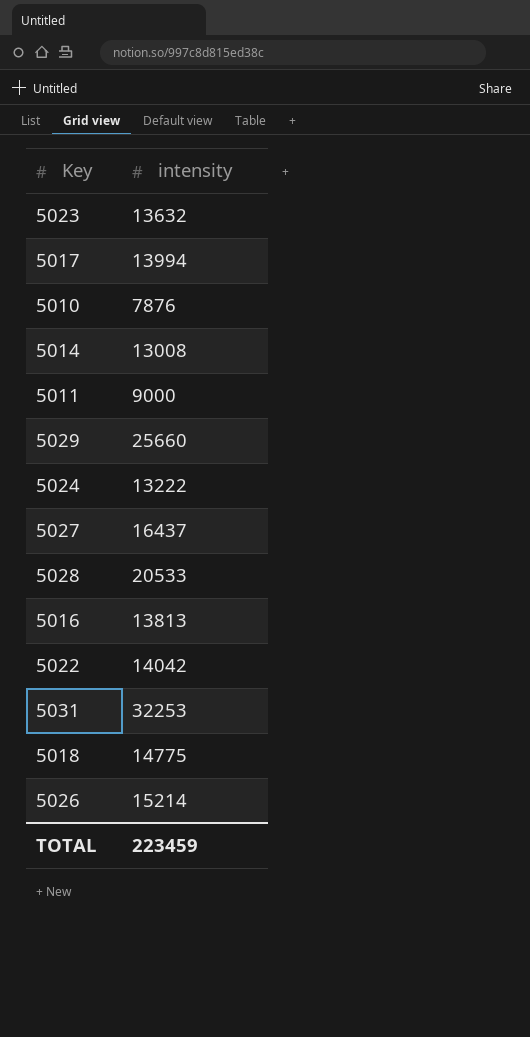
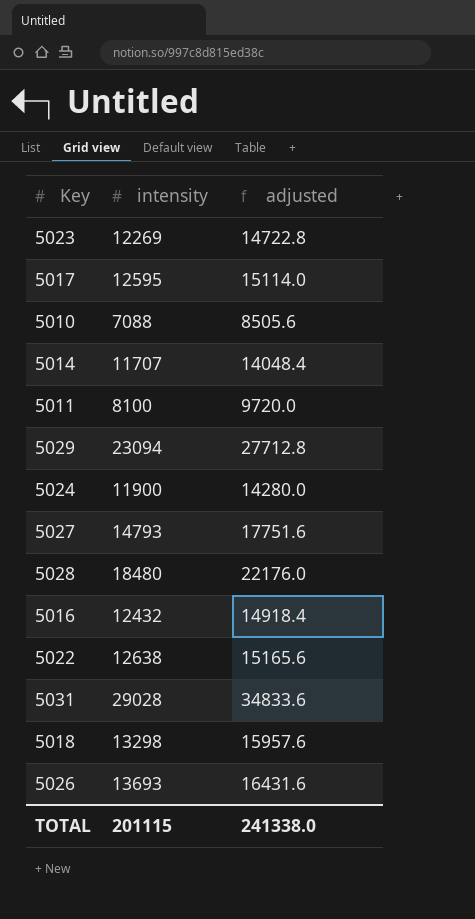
column adjusted | formula: none -> [intensity] * 1.2
5023 | intensity: 13632 -> 12269
5017 | intensity: 13994 -> 12595
5010 | intensity: 7876 -> 7088
5014 | intensity: 13008 -> 11707
5011 | intensity: 9000 -> 8100
5029 | intensity: 25660 -> 23094
5024 | intensity: 13222 -> 11900
5027 | intensity: 16437 -> 14793
5028 | intensity: 20533 -> 18480
5016 | intensity: 13813 -> 12432
5022 | intensity: 14042 -> 12638
5031 | intensity: 32253 -> 29028
5018 | intensity: 14775 -> 13298
5026 | intensity: 15214 -> 13693
TOTAL | intensity: 223459 -> 201115

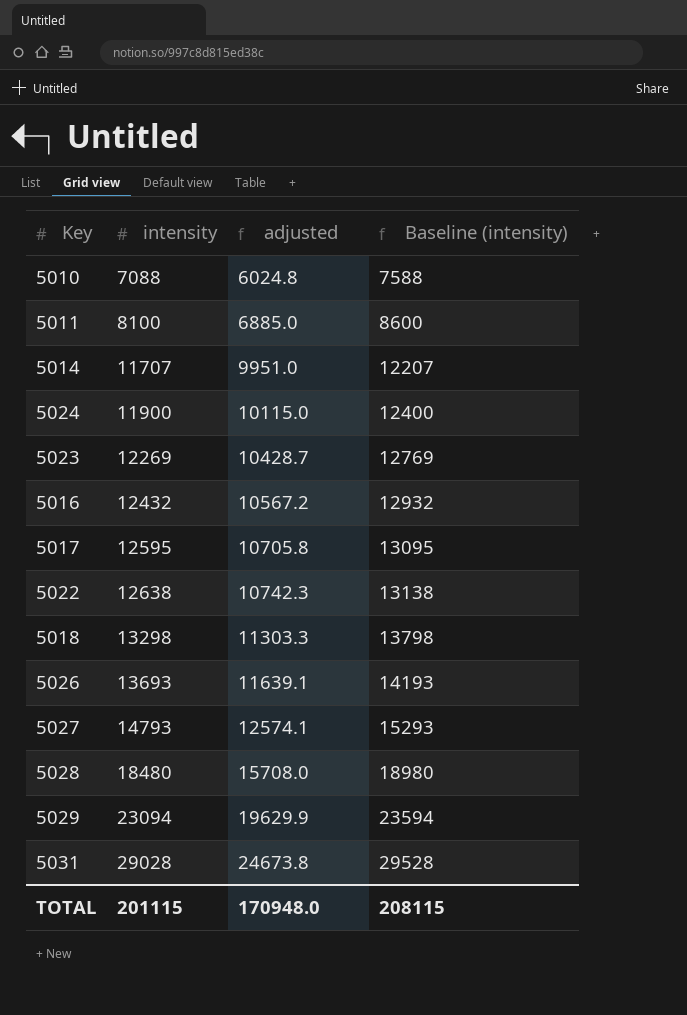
row order: none -> intensity ascending
column adjusted | formula: [intensity] * 1.2 -> [intensity] * 0.85
column Baseline (intensity) | formula: none -> [intensity] + 500
TOTAL | adjusted: 241338.0 -> 170948.0

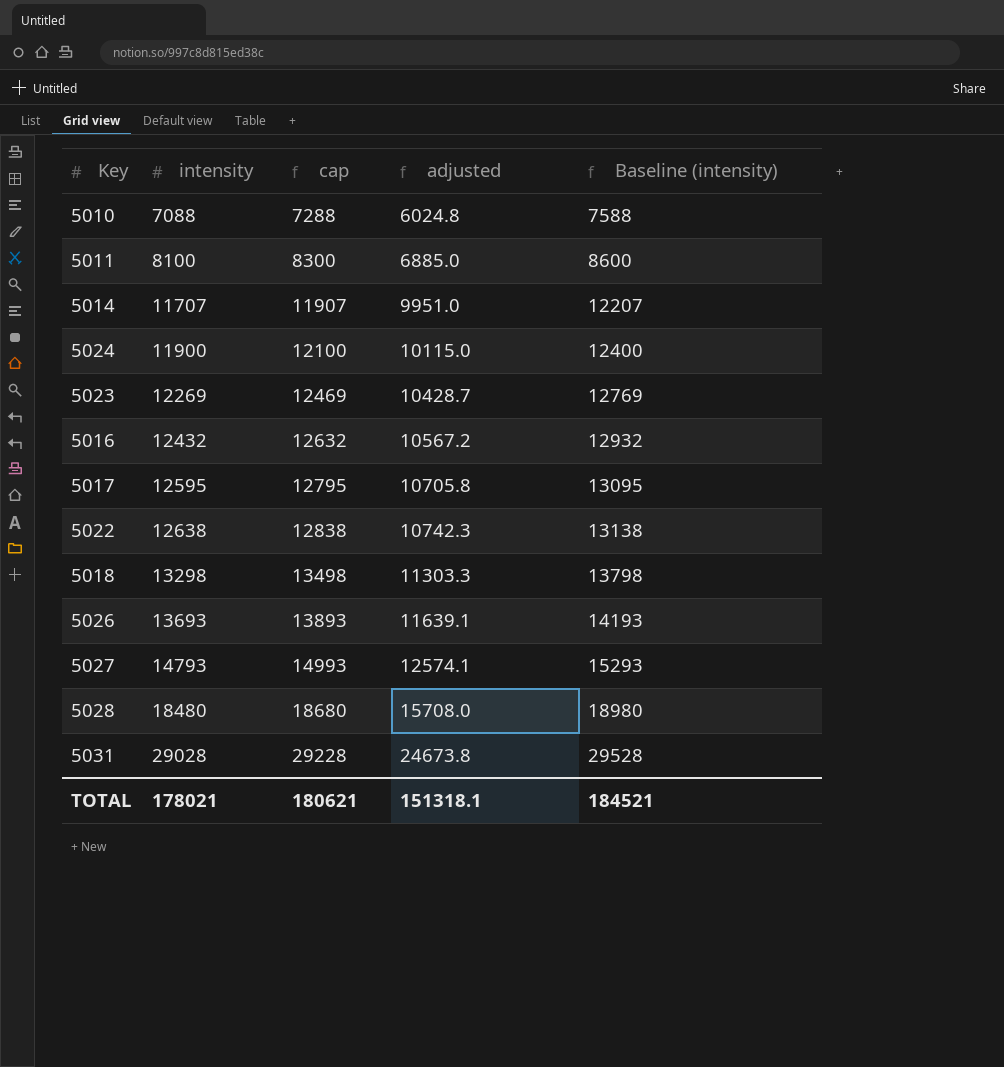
column cap | formula: none -> [intensity] + 200
row 5029: 23094 | 19629.9 | 23594 -> none
TOTAL | intensity: 201115 -> 178021
TOTAL | adjusted: 170948.0 -> 151318.1
TOTAL | Baseline (intensity): 208115 -> 184521

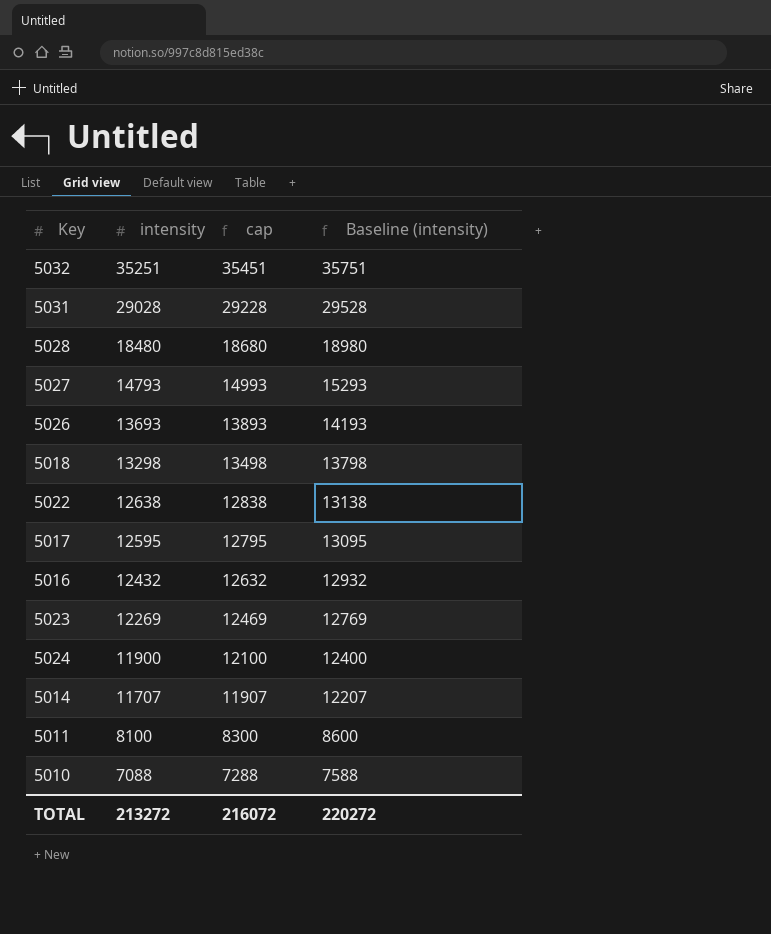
row order: intensity ascending -> intensity descending
column adjusted | formula: [intensity] * 0.85 -> none
row 5032: none -> 35251 | 35451 | 35751
TOTAL | intensity: 178021 -> 213272
TOTAL | cap: 180621 -> 216072
TOTAL | Baseline (intensity): 184521 -> 220272

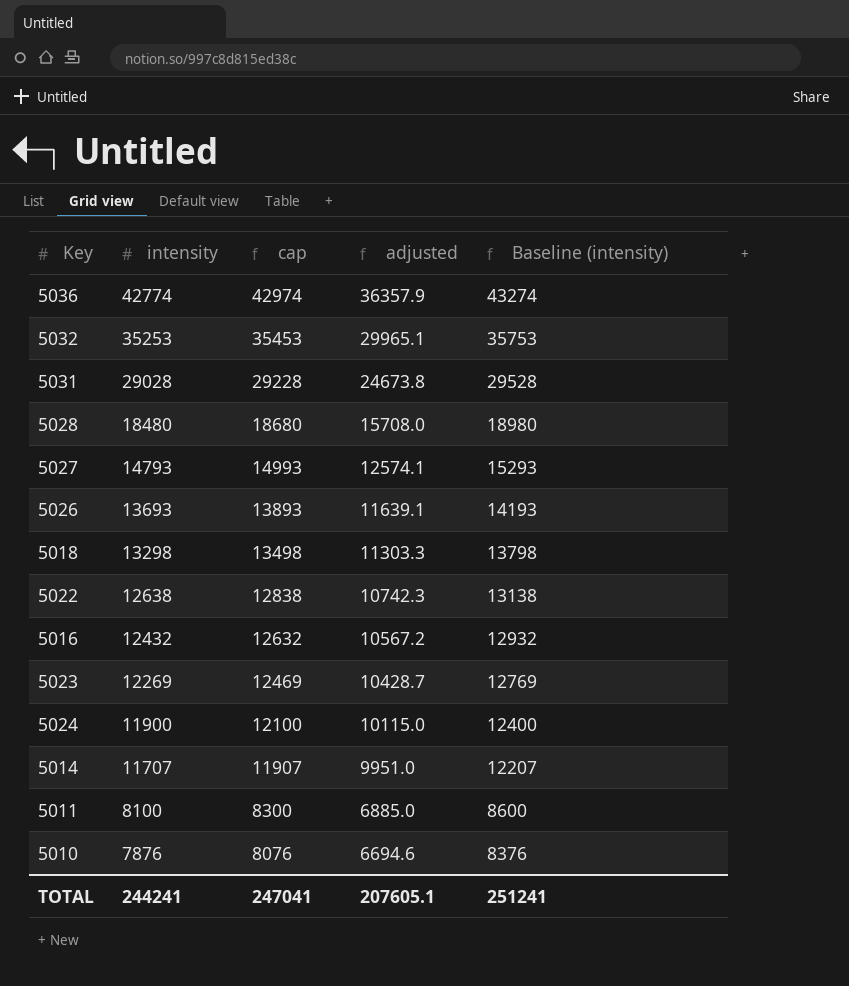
column adjusted | formula: none -> [intensity] * 0.85
row 5017: 12595 | 12795 | 13095 -> none
row 5036: none -> 42774 | 42974 | 36357.9 | 43274
5032 | intensity: 35251 -> 35253
5032 | cap: 35451 -> 35453
5032 | Baseline (intensity): 35751 -> 35753
5010 | intensity: 7088 -> 7876
5010 | cap: 7288 -> 8076
5010 | Baseline (intensity): 7588 -> 8376
TOTAL | intensity: 213272 -> 244241
TOTAL | cap: 216072 -> 247041
TOTAL | Baseline (intensity): 220272 -> 251241

